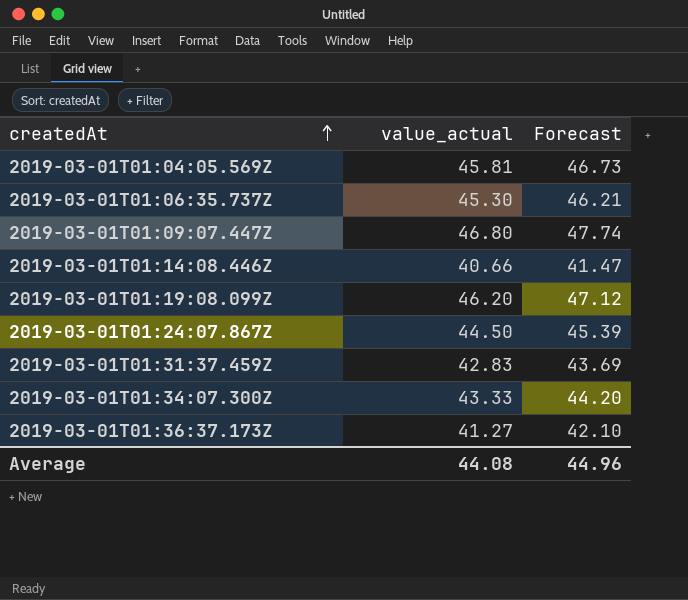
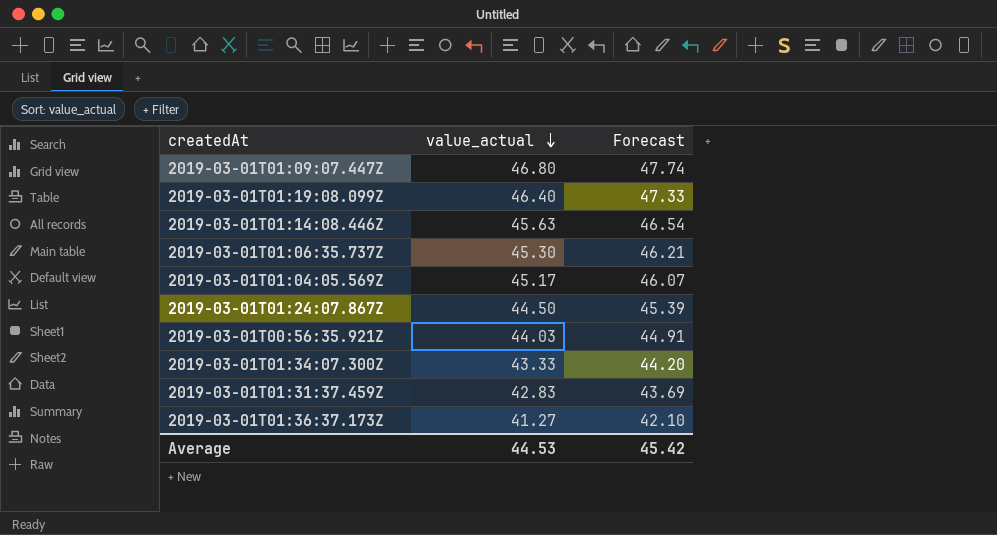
row order: createdAt ascending -> value_actual descending
2019-03-01T01:19:08.099Z | value_actual: 46.20 -> 46.40
2019-03-01T01:19:08.099Z | Forecast: 47.12 -> 47.33
2019-03-01T01:14:08.446Z | value_actual: 40.66 -> 45.63
2019-03-01T01:14:08.446Z | Forecast: 41.47 -> 46.54
2019-03-01T01:04:05.569Z | value_actual: 45.81 -> 45.17
2019-03-01T01:04:05.569Z | Forecast: 46.73 -> 46.07
row 2019-03-01T00:56:35.921Z: none -> 44.03 | 44.91
Average | value_actual: 44.08 -> 44.53
Average | Forecast: 44.96 -> 45.42

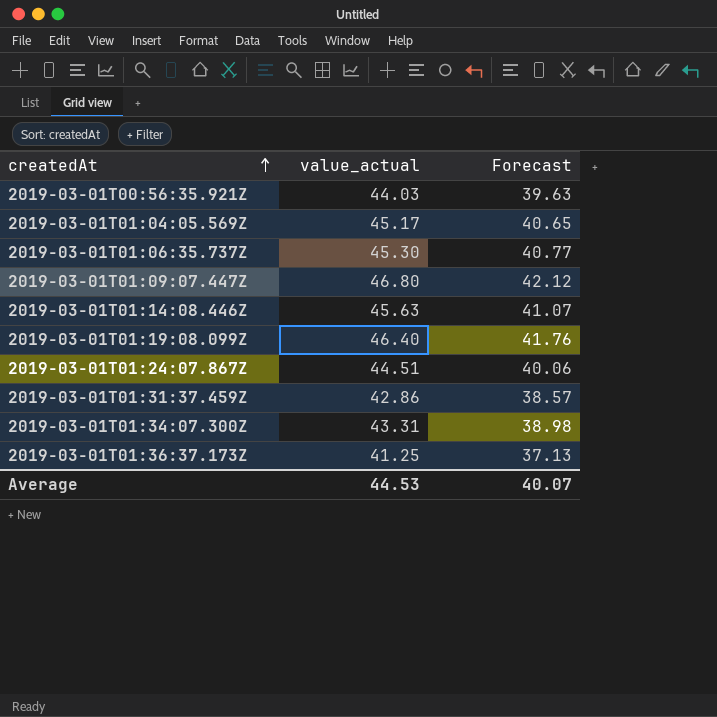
row order: value_actual descending -> createdAt ascending
column Forecast | formula: [value_actual] * 1.02 -> [value_actual] * 0.9
2019-03-01T01:24:07.867Z | value_actual: 44.50 -> 44.51
2019-03-01T01:31:37.459Z | value_actual: 42.83 -> 42.86
2019-03-01T01:34:07.300Z | value_actual: 43.33 -> 43.31
2019-03-01T01:36:37.173Z | value_actual: 41.27 -> 41.25
Average | Forecast: 45.42 -> 40.07

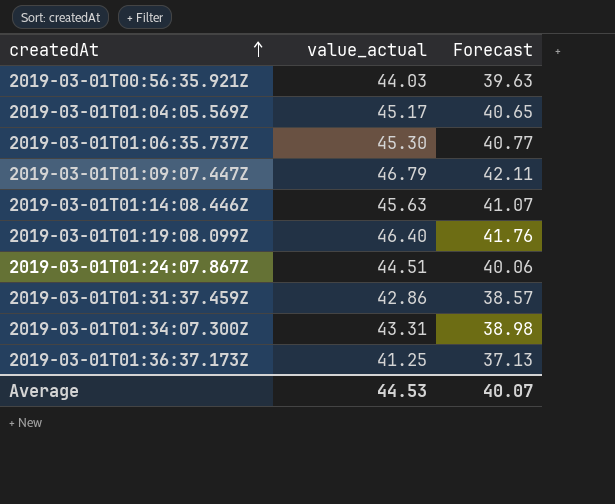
2019-03-01T01:09:07.447Z | value_actual: 46.80 -> 46.79
2019-03-01T01:09:07.447Z | Forecast: 42.12 -> 42.11

